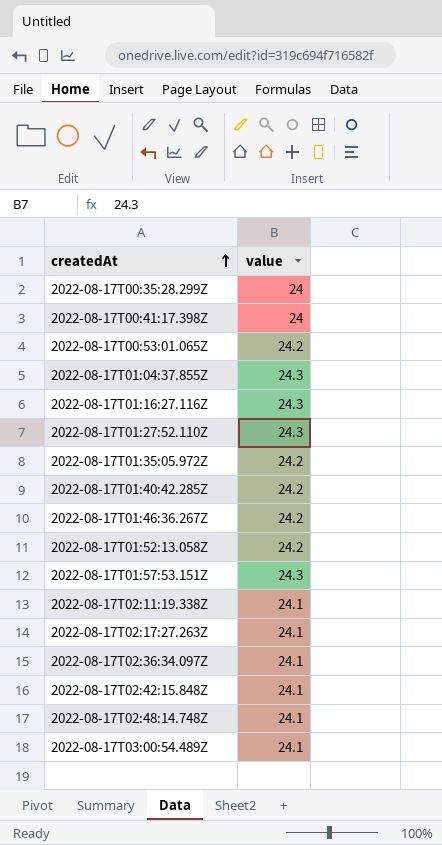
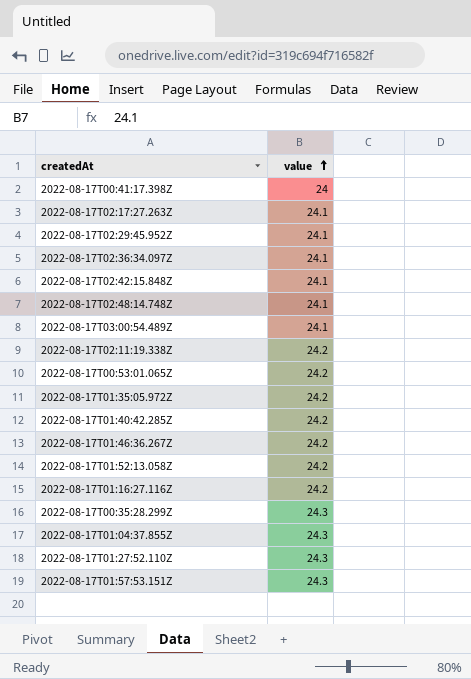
row order: createdAt ascending -> value ascending
row 2022-08-17T02:29:45.952Z: none -> 24.1
2022-08-17T02:11:19.338Z | value: 24.1 -> 24.2
2022-08-17T01:16:27.116Z | value: 24.3 -> 24.2
2022-08-17T00:35:28.299Z | value: 24 -> 24.3

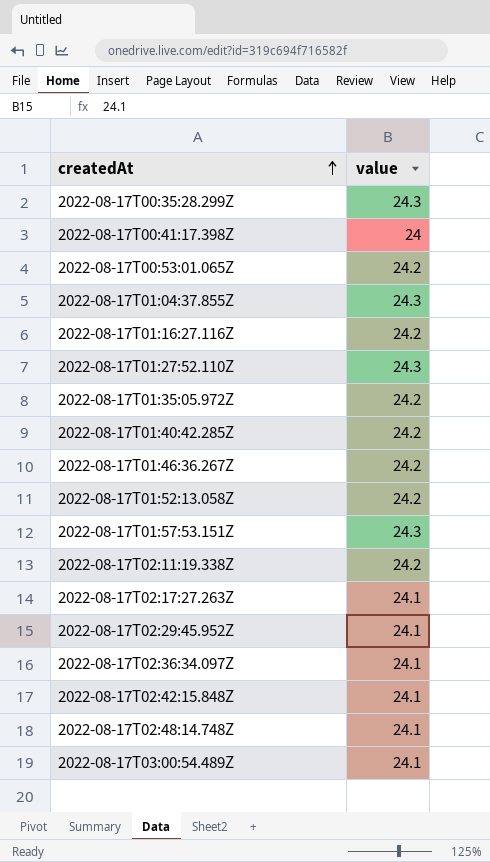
row order: value ascending -> createdAt ascending

